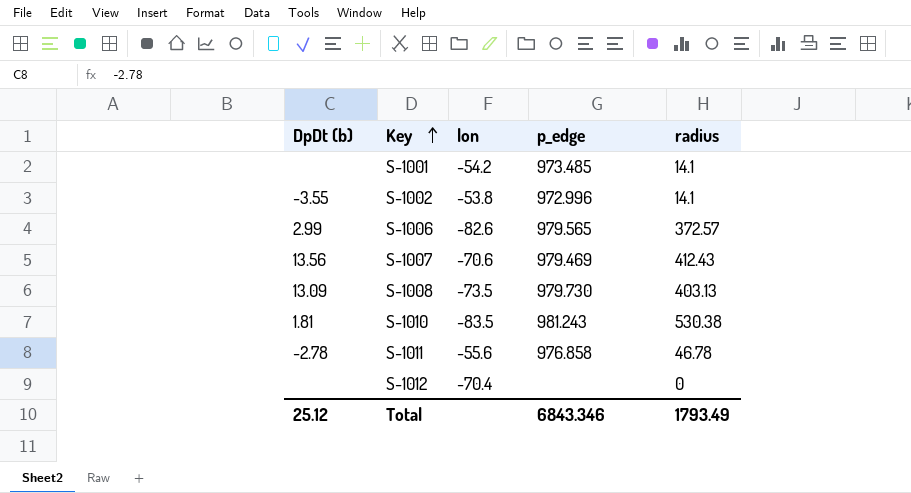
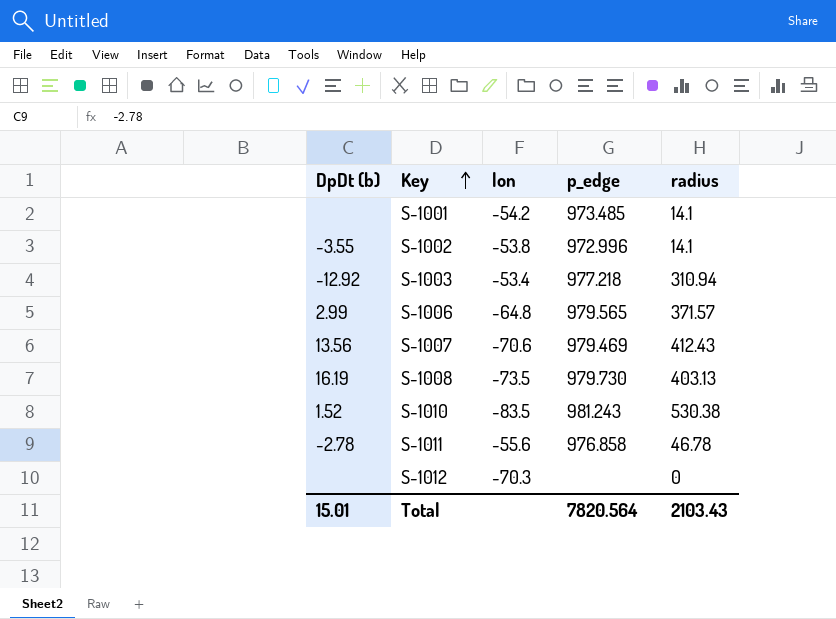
row S-1003: none -> -12.92 | -53.4 | 977.218 | 310.94
S-1006 | lon: -82.6 -> -64.8
S-1006 | radius: 372.57 -> 371.57
S-1008 | DpDt (b): 13.09 -> 16.19
S-1010 | DpDt (b): 1.81 -> 1.52
S-1012 | lon: -70.4 -> -70.3
Total | DpDt (b): 25.12 -> 15.01
Total | p_edge: 6843.346 -> 7820.564
Total | radius: 1793.49 -> 2103.43

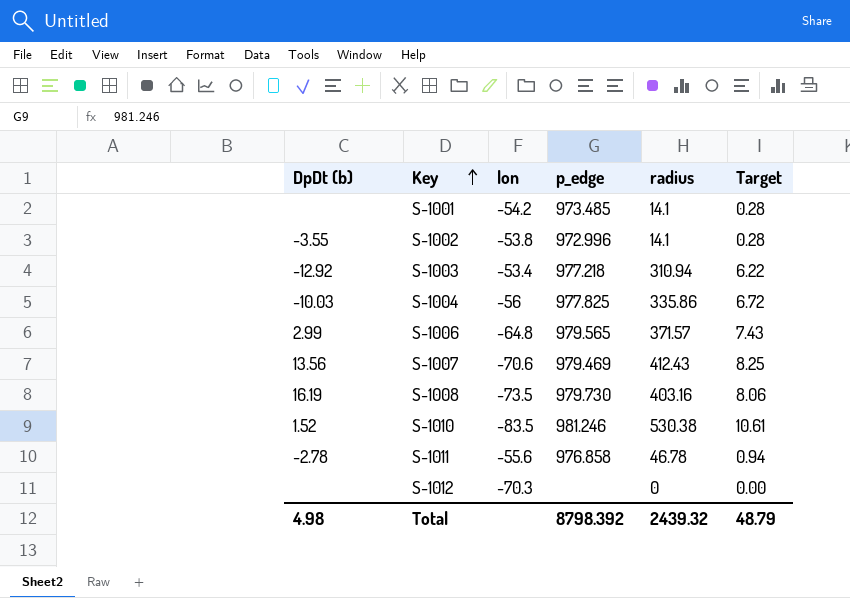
column Target | formula: none -> [radius] * 0.02
row S-1004: none -> -10.03 | -56 | 977.825 | 335.86 | 6.72
S-1008 | radius: 403.13 -> 403.16
S-1010 | p_edge: 981.243 -> 981.246
Total | DpDt (b): 15.01 -> 4.98
Total | p_edge: 7820.564 -> 8798.392
Total | radius: 2103.43 -> 2439.32

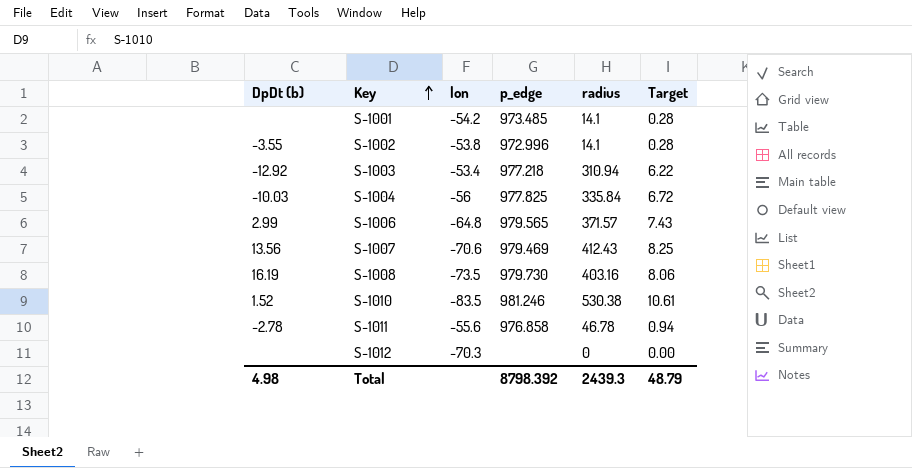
S-1004 | radius: 335.86 -> 335.84
Total | radius: 2439.32 -> 2439.3

